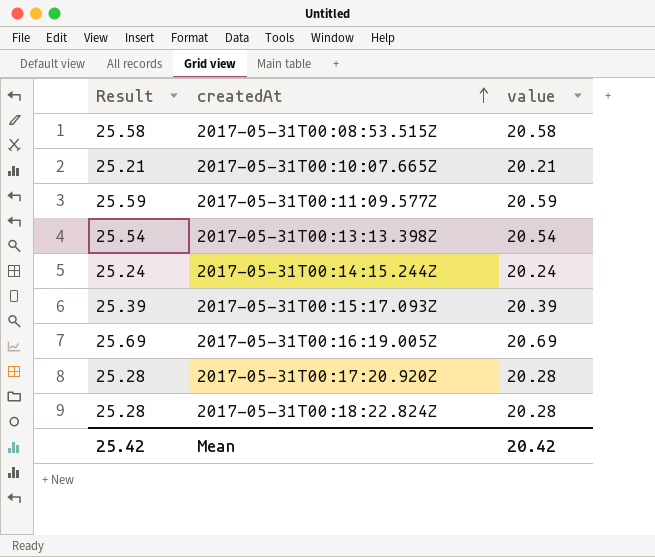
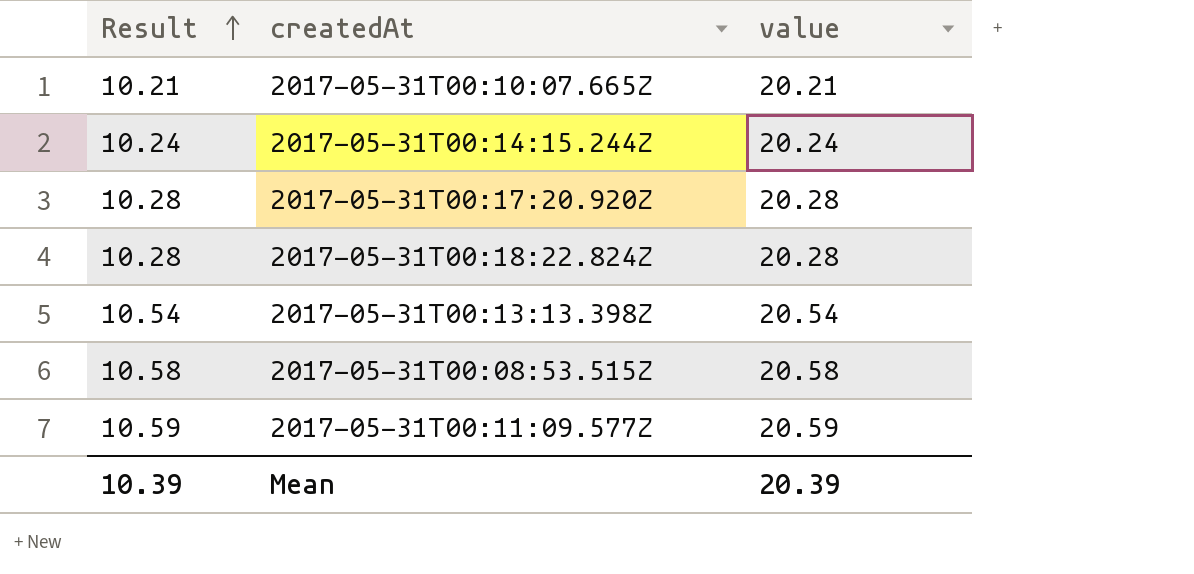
row order: createdAt ascending -> Result ascending
column Result | formula: [value] + 5 -> [value] - 10
row 2017-05-31T00:15:17.093Z: 25.39 | 20.39 -> none
row 2017-05-31T00:16:19.005Z: 25.69 | 20.69 -> none
Mean | Result: 25.42 -> 10.39
Mean | value: 20.42 -> 20.39

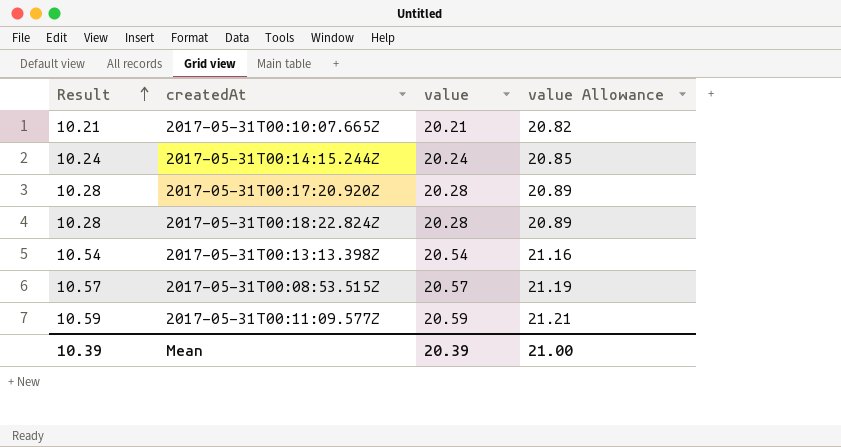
column value Allowance | formula: none -> [value] * 1.03
2017-05-31T00:08:53.515Z | Result: 10.58 -> 10.57
2017-05-31T00:08:53.515Z | value: 20.58 -> 20.57

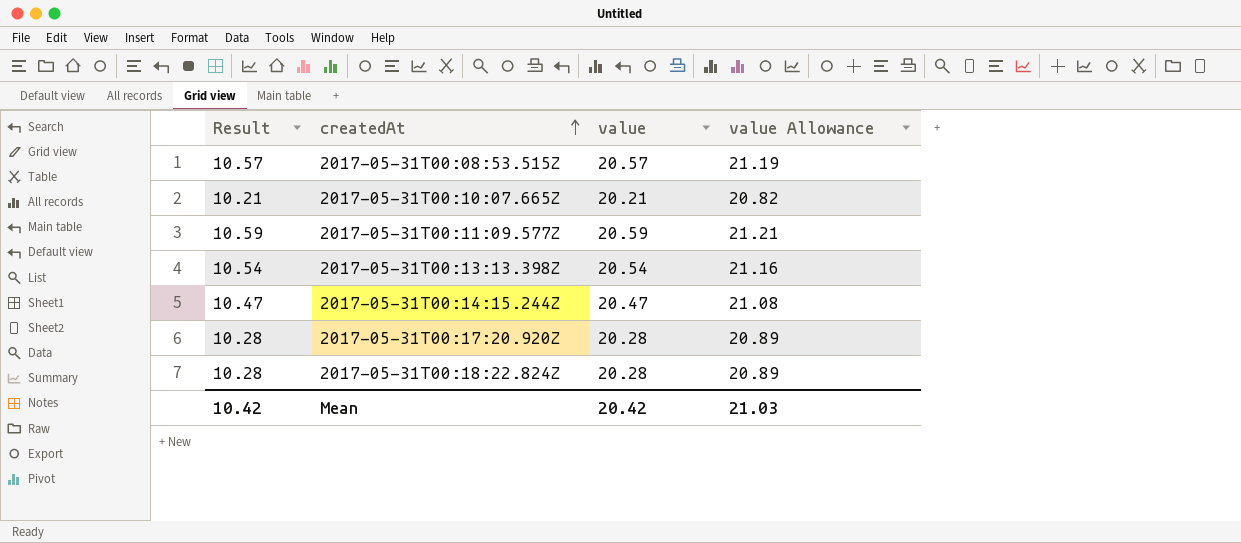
row order: Result ascending -> createdAt ascending
2017-05-31T00:14:15.244Z | Result: 10.24 -> 10.47
2017-05-31T00:14:15.244Z | value: 20.24 -> 20.47
2017-05-31T00:14:15.244Z | value Allowance: 20.85 -> 21.08
Mean | Result: 10.39 -> 10.42
Mean | value: 20.39 -> 20.42
Mean | value Allowance: 21.00 -> 21.03

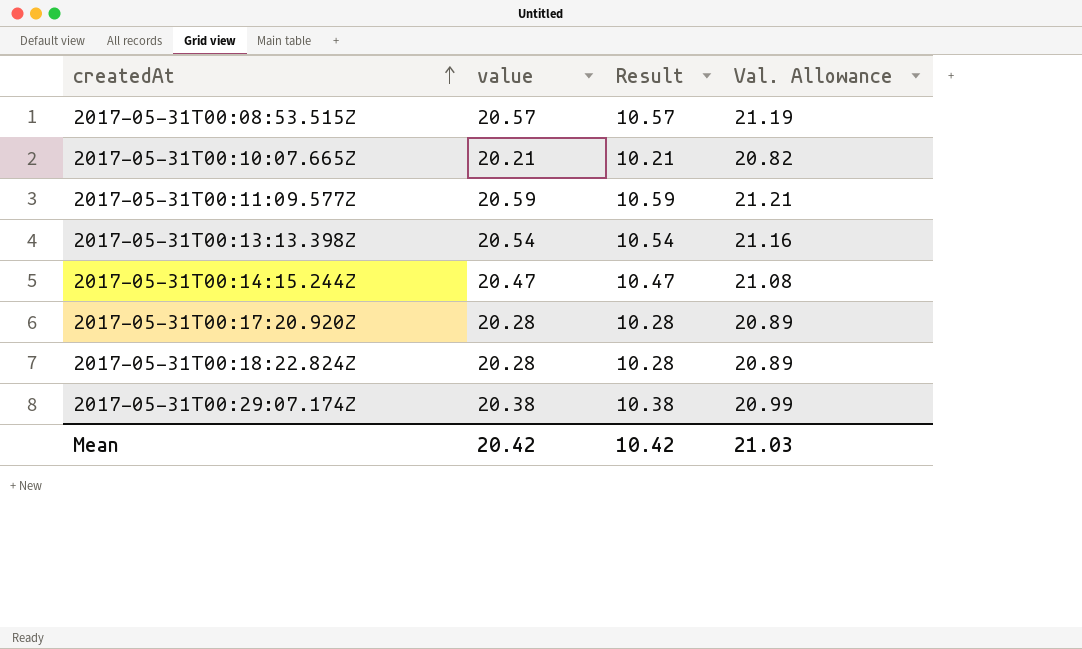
column Result | position: 1 -> 3
column name: value Allowance -> Val. Allowance
row 2017-05-31T00:29:07.174Z: none -> 20.38 | 10.38 | 20.99

